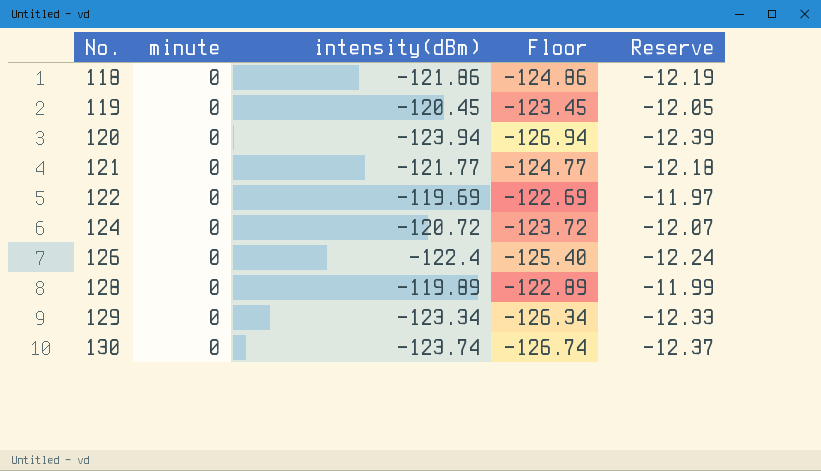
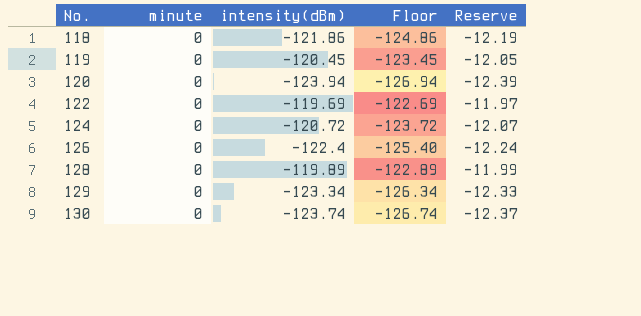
row 121: 0 | -121.77 | -124.77 | -12.18 -> none

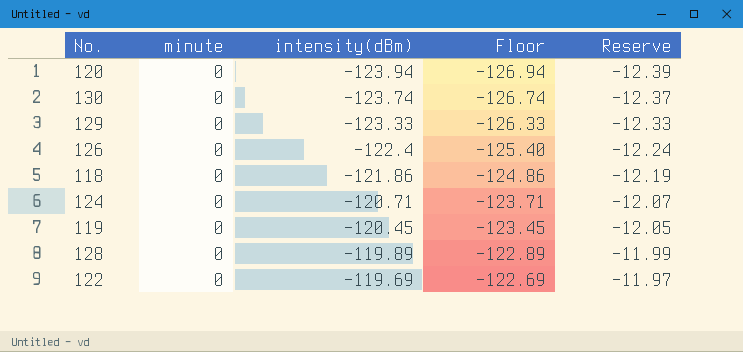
row order: No. ascending -> intensity(dBm) ascending
129 | intensity(dBm): -123.34 -> -123.33
129 | Floor: -126.34 -> -126.33
124 | intensity(dBm): -120.72 -> -120.71
124 | Floor: -123.72 -> -123.71

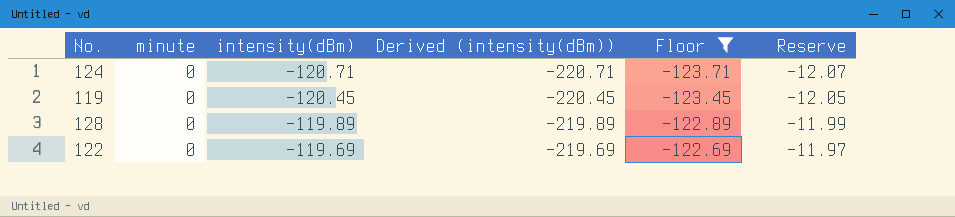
filter: none -> Floor >= -123.71
column Derived (intensity(dBm)) | formula: none -> [intensity(dBm)] - 100

